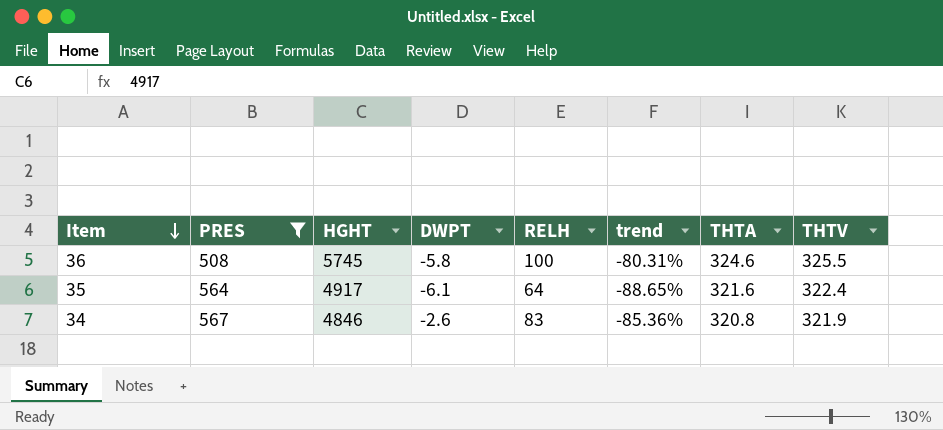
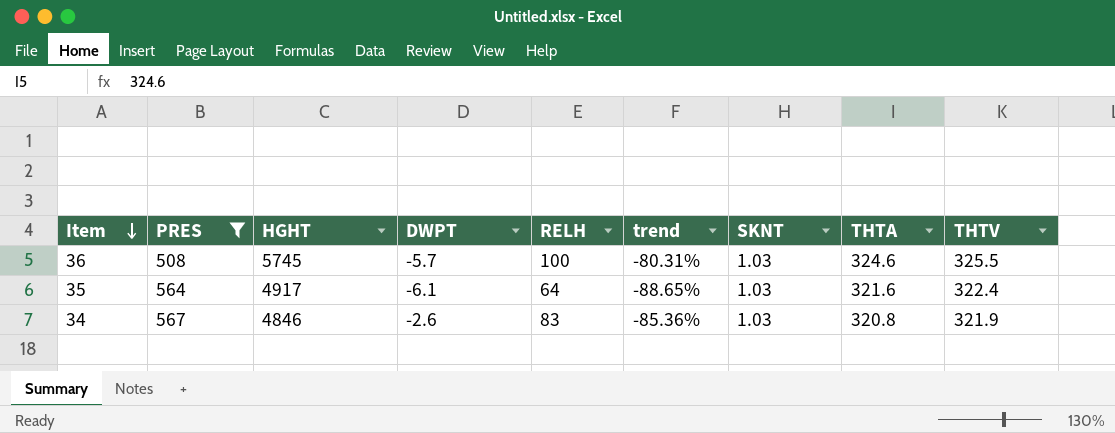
column SKNT | position: none -> 7
36 | DWPT: -5.8 -> -5.7

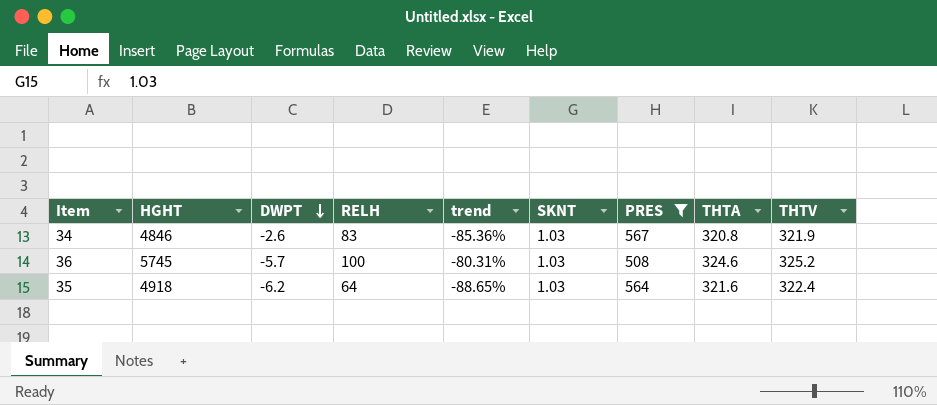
row order: Item descending -> DWPT descending
column PRES | position: 2 -> 7
36 | THTV: 325.5 -> 325.2
35 | HGHT: 4917 -> 4918
35 | DWPT: -6.1 -> -6.2

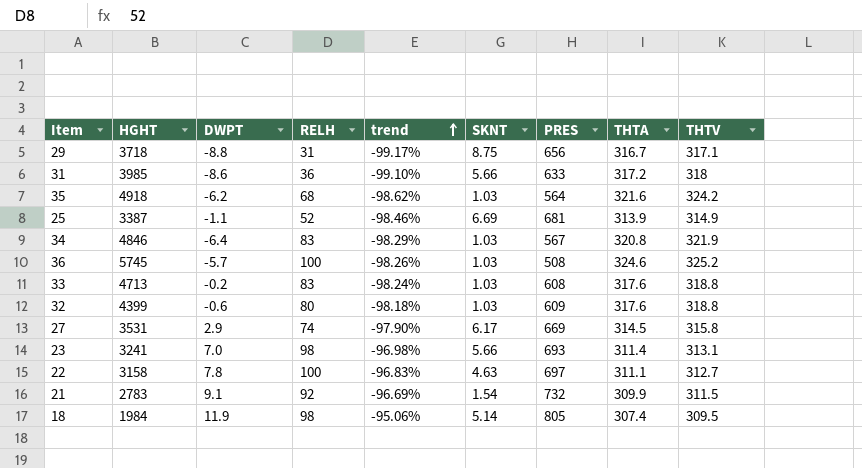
filter: PRES <= 567 -> none
row order: DWPT descending -> trend ascending
column trend | formula: ([RELH] - [PRES]) / [PRES] -> ([RELH] - [HGHT]) / [HGHT]
35 | RELH: 64 -> 68
35 | THTV: 322.4 -> 324.2
34 | DWPT: -2.6 -> -6.4

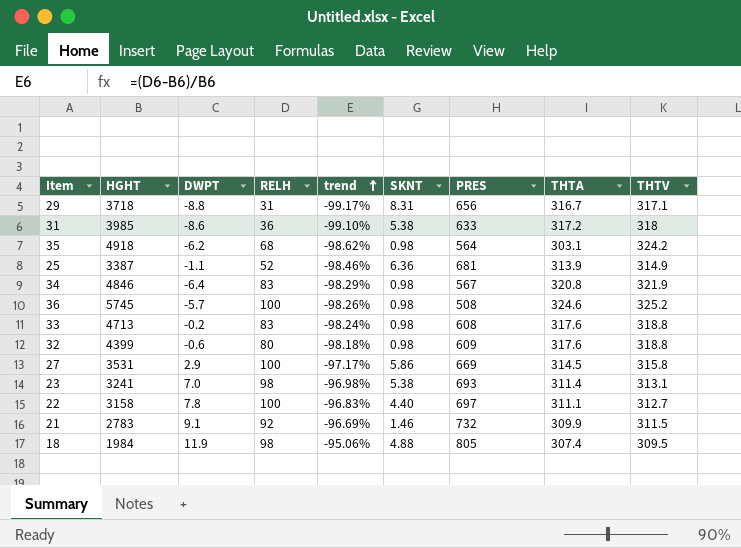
29 | SKNT: 8.75 -> 8.31
31 | SKNT: 5.66 -> 5.38
35 | SKNT: 1.03 -> 0.98
35 | THTA: 321.6 -> 303.1
25 | SKNT: 6.69 -> 6.36
34 | SKNT: 1.03 -> 0.98
36 | SKNT: 1.03 -> 0.98
33 | SKNT: 1.03 -> 0.98
32 | SKNT: 1.03 -> 0.98
27 | RELH: 74 -> 100
27 | trend: -97.90% -> -97.17%
27 | SKNT: 6.17 -> 5.86
23 | SKNT: 5.66 -> 5.38
22 | SKNT: 4.63 -> 4.40
21 | SKNT: 1.54 -> 1.46
18 | SKNT: 5.14 -> 4.88

